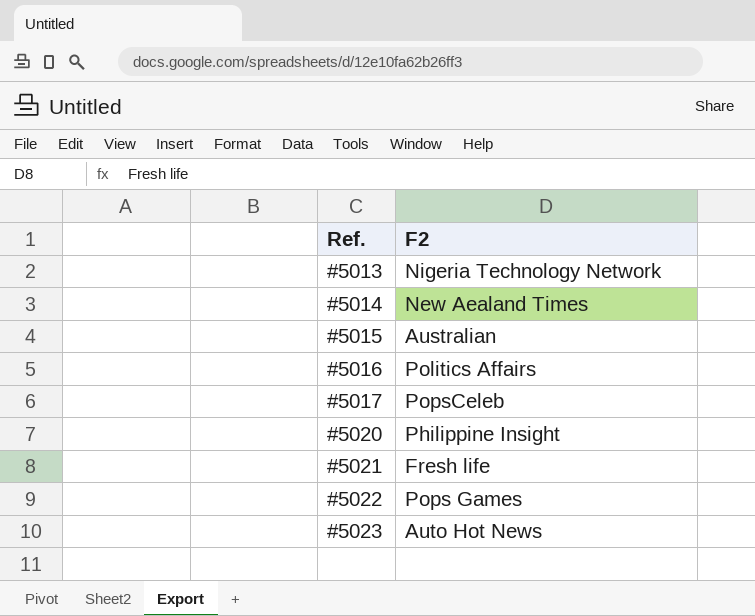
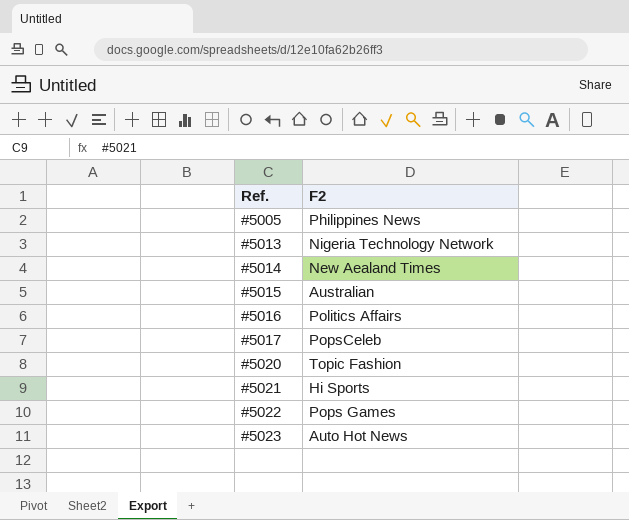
row #5005: none -> Philippines News
#5020 | F2: Philippine Insight -> Topic Fashion
#5021 | F2: Fresh life -> Hi Sports

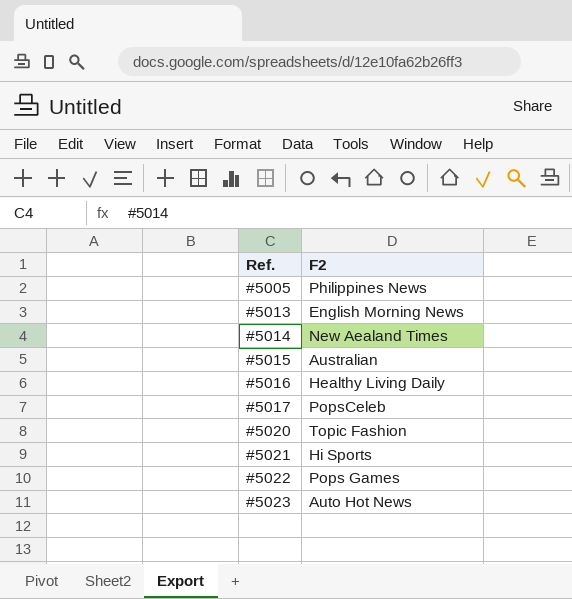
#5013 | F2: Nigeria Technology Network -> English Morning News
#5016 | F2: Politics Affairs -> Healthy Living Daily

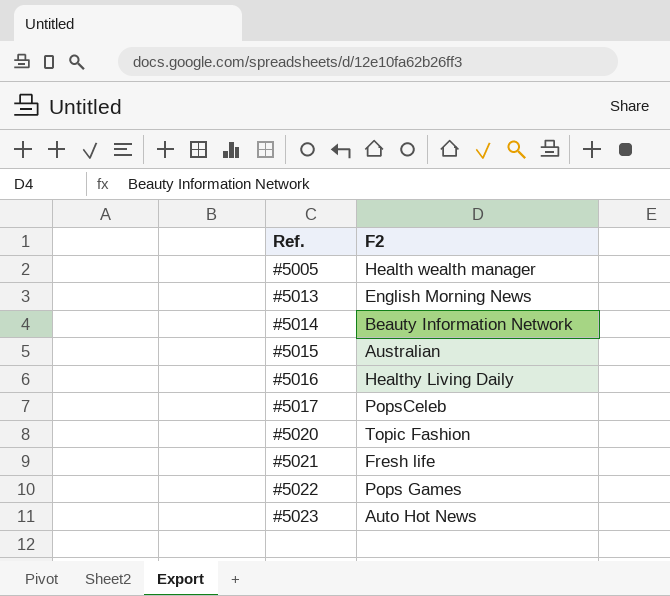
#5005 | F2: Philippines News -> Health wealth manager
#5014 | F2: New Aealand Times -> Beauty Information Network
#5021 | F2: Hi Sports -> Fresh life

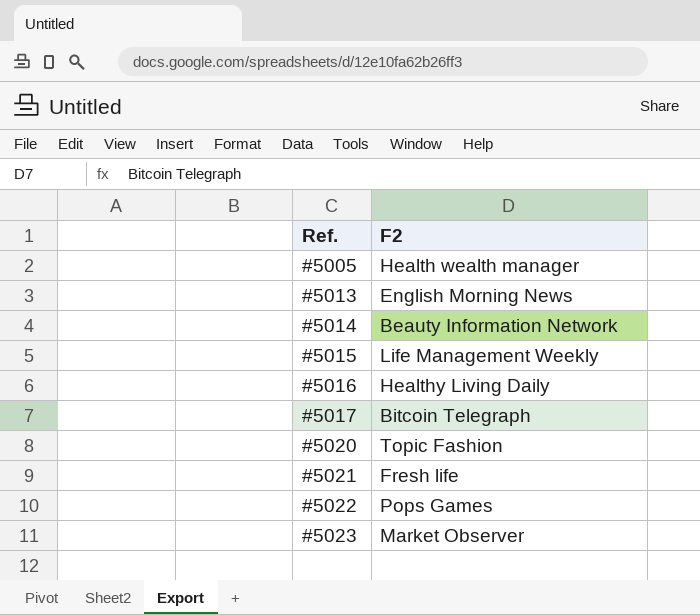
#5015 | F2: Australian -> Life Management Weekly
#5017 | F2: PopsCeleb -> Bitcoin Telegraph
#5023 | F2: Auto Hot News -> Market Observer

